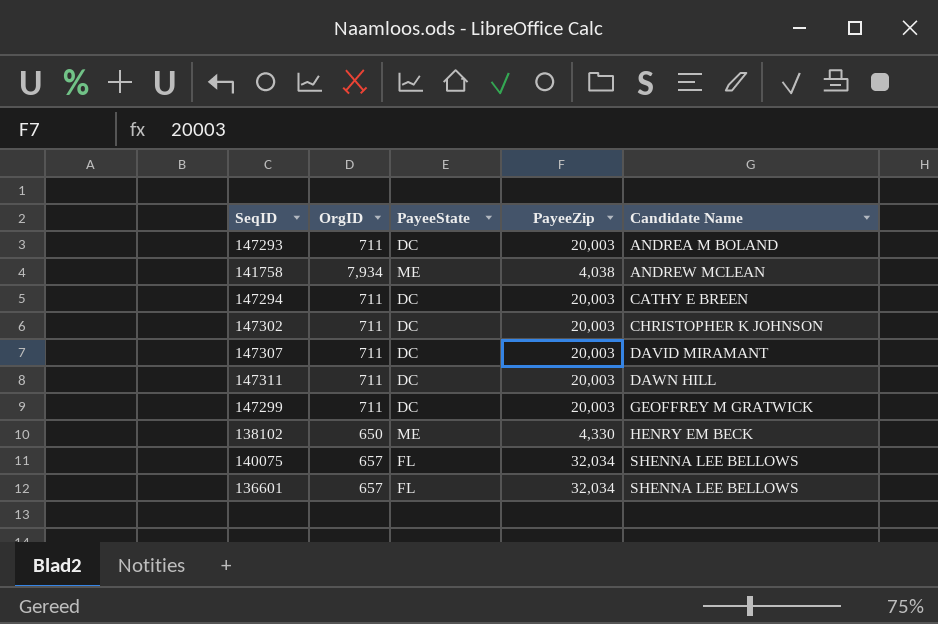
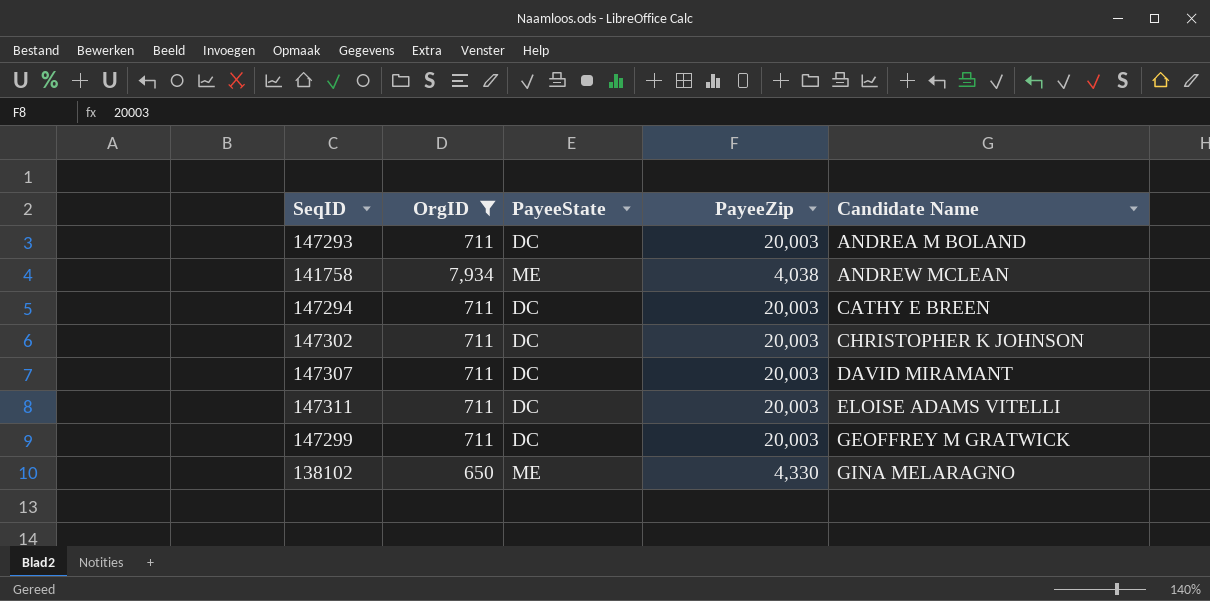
filter: none -> OrgID != 657
147311 | Candidate Name: DAWN HILL -> ELOISE ADAMS VITELLI
138102 | Candidate Name: HENRY EM BECK -> GINA MELARAGNO

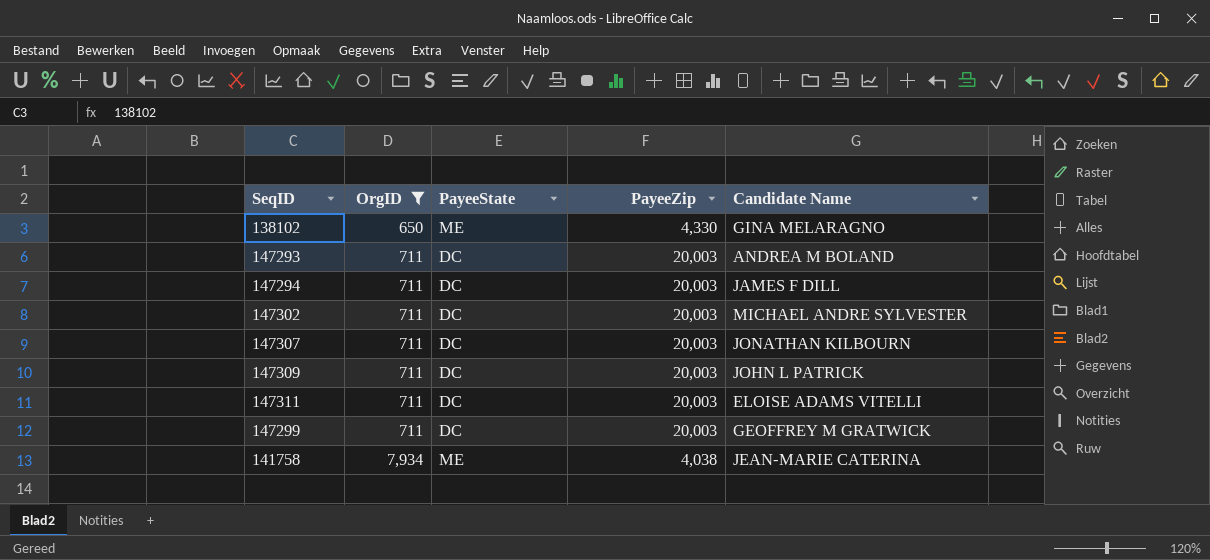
row order: Candidate Name ascending -> OrgID ascending
147294 | Candidate Name: CATHY E BREEN -> JAMES F DILL
147302 | Candidate Name: CHRISTOPHER K JOHNSON -> MICHAEL ANDRE SYLVESTER
147307 | Candidate Name: DAVID MIRAMANT -> JONATHAN KILBOURN
row 147309: none -> 711 | DC | 20,003 | JOHN L PATRICK
141758 | Candidate Name: ANDREW MCLEAN -> JEAN-MARIE CATERINA

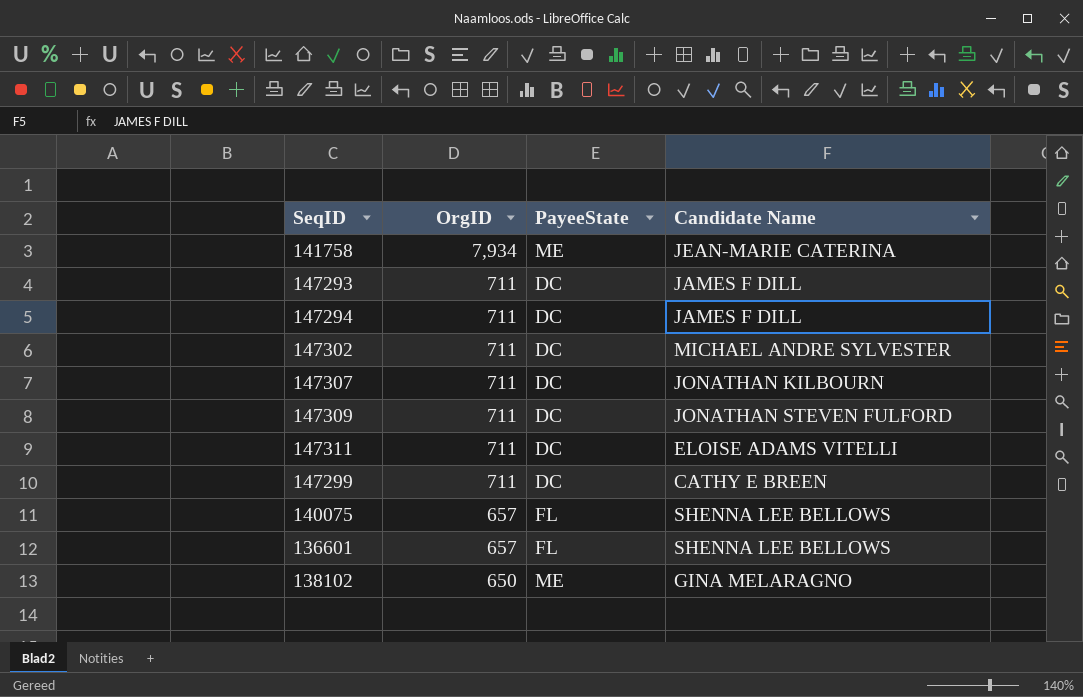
filter: OrgID != 657 -> none
row order: OrgID ascending -> OrgID descending
column PayeeZip | position: 4 -> none
147293 | Candidate Name: ANDREA M BOLAND -> JAMES F DILL
147309 | Candidate Name: JOHN L PATRICK -> JONATHAN STEVEN FULFORD
147299 | Candidate Name: GEOFFREY M GRATWICK -> CATHY E BREEN

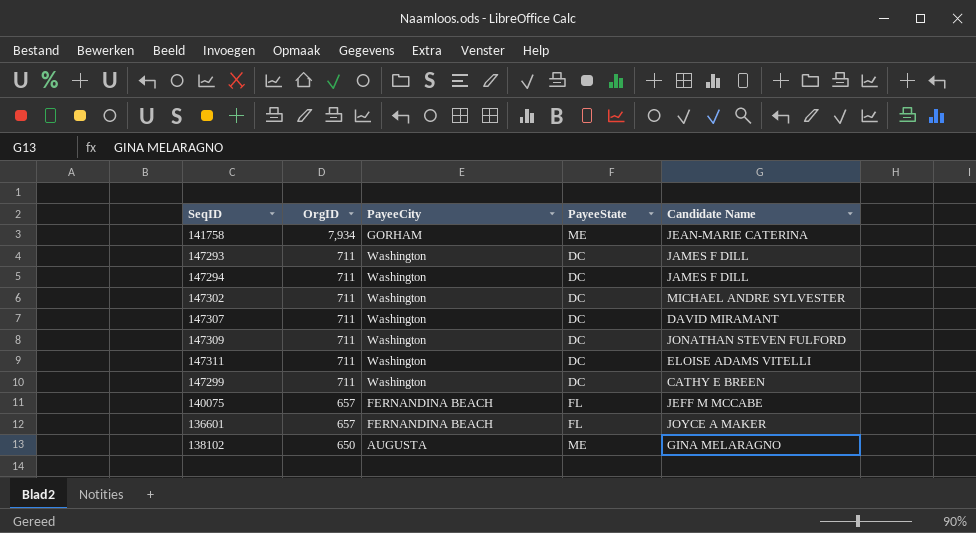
column PayeeCity | position: none -> 3
147307 | Candidate Name: JONATHAN KILBOURN -> DAVID MIRAMANT
140075 | Candidate Name: SHENNA LEE BELLOWS -> JEFF M MCCABE
136601 | Candidate Name: SHENNA LEE BELLOWS -> JOYCE A MAKER

